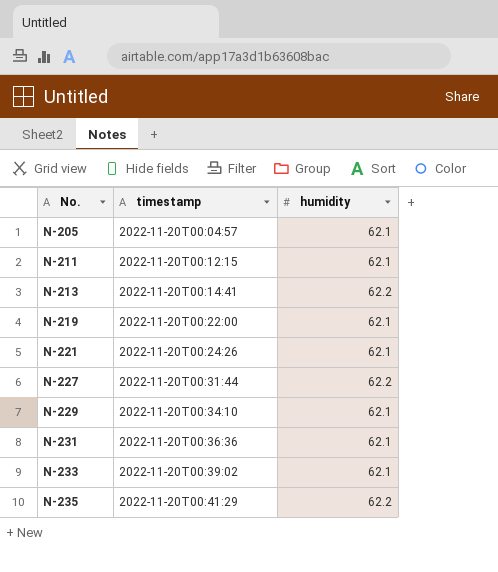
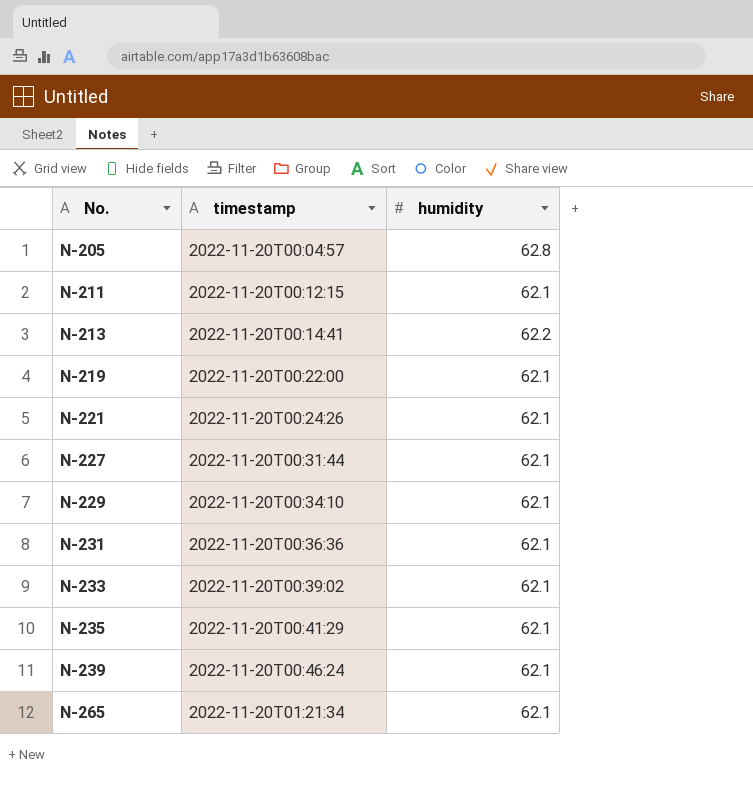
N-205 | humidity: 62.1 -> 62.8
N-227 | humidity: 62.2 -> 62.1
N-235 | humidity: 62.2 -> 62.1
row N-239: none -> 2022-11-20T00:46:24 | 62.1
row N-265: none -> 2022-11-20T01:21:34 | 62.1

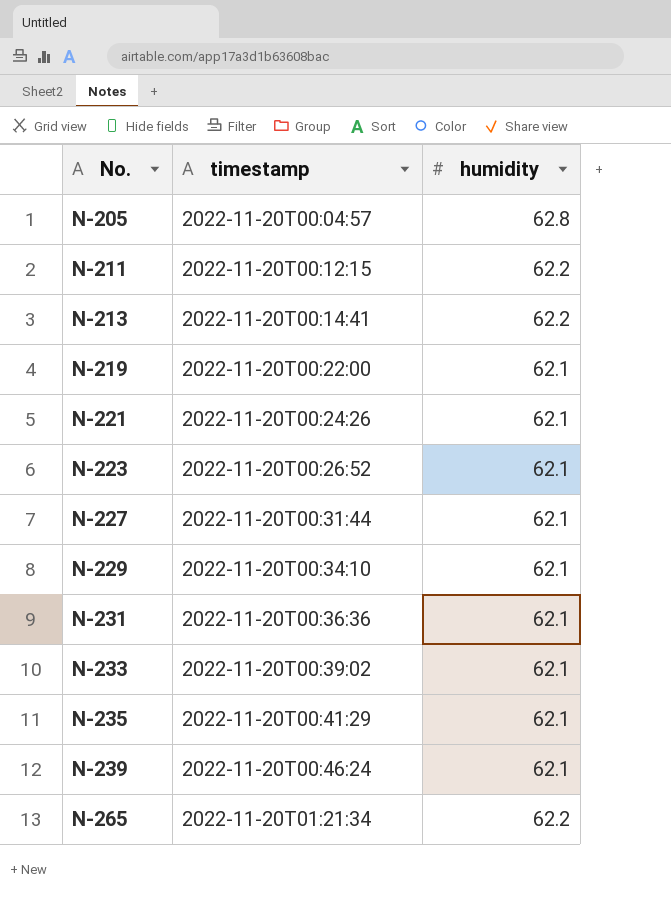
N-211 | humidity: 62.1 -> 62.2
row N-223: none -> 2022-11-20T00:26:52 | 62.1
N-265 | humidity: 62.1 -> 62.2

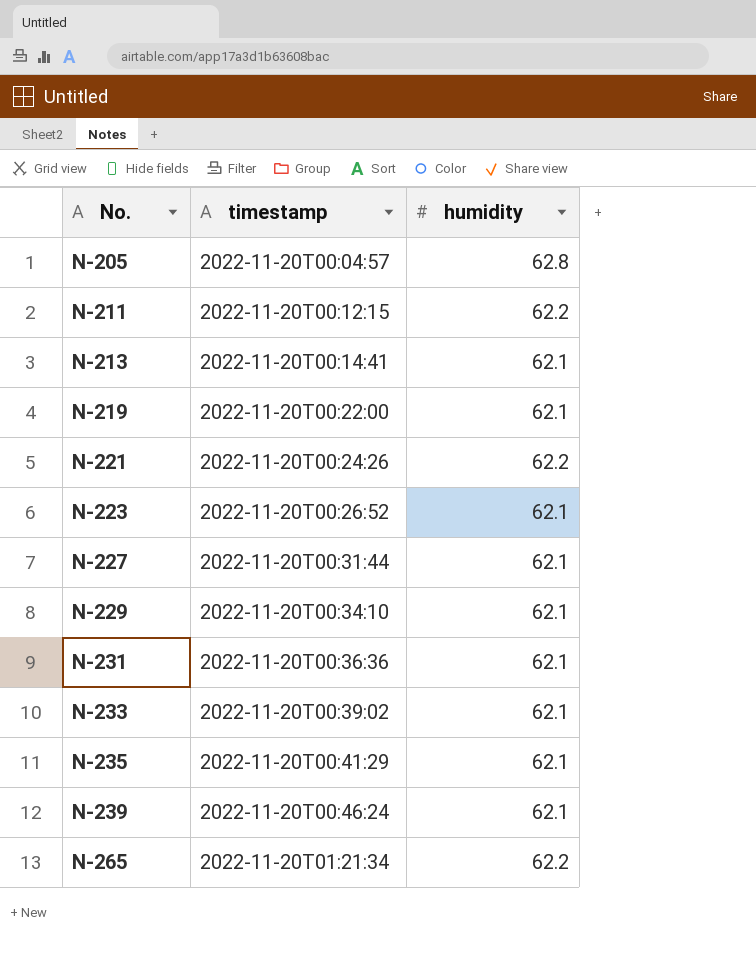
N-213 | humidity: 62.2 -> 62.1
N-221 | humidity: 62.1 -> 62.2

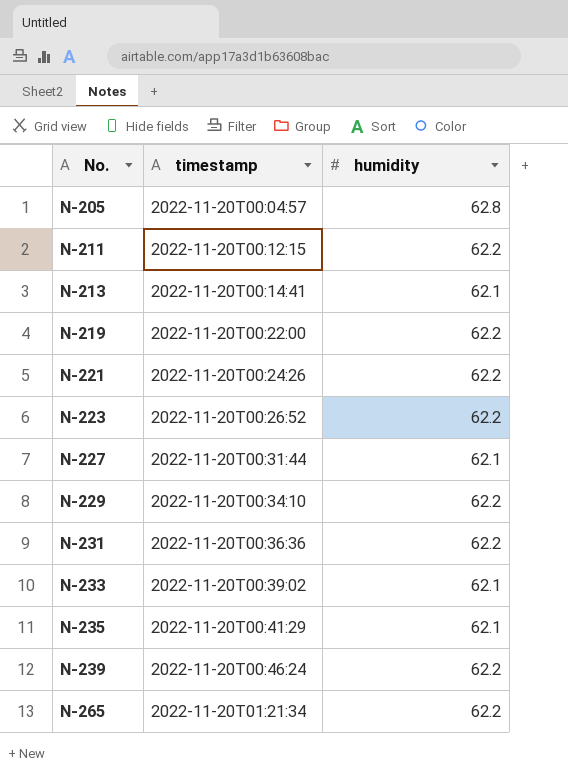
N-219 | humidity: 62.1 -> 62.2
N-223 | humidity: 62.1 -> 62.2
N-229 | humidity: 62.1 -> 62.2
N-231 | humidity: 62.1 -> 62.2
N-239 | humidity: 62.1 -> 62.2

